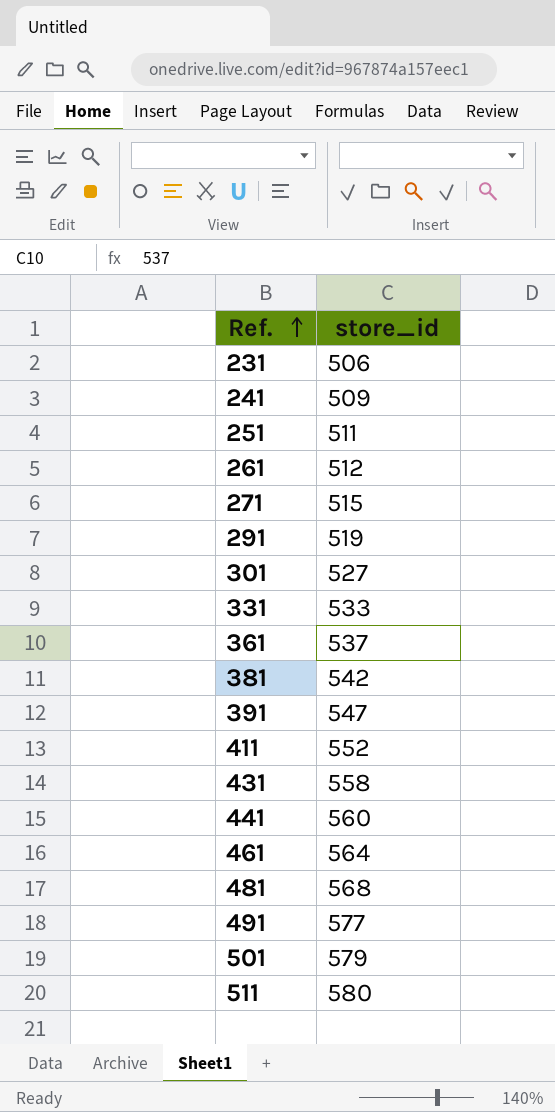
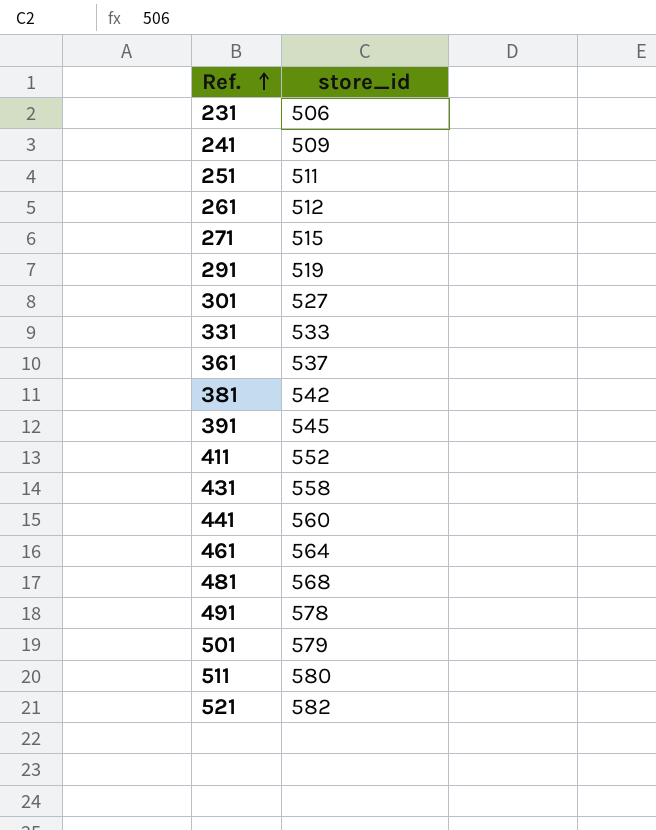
391 | store_id: 547 -> 545
491 | store_id: 577 -> 578
row 521: none -> 582

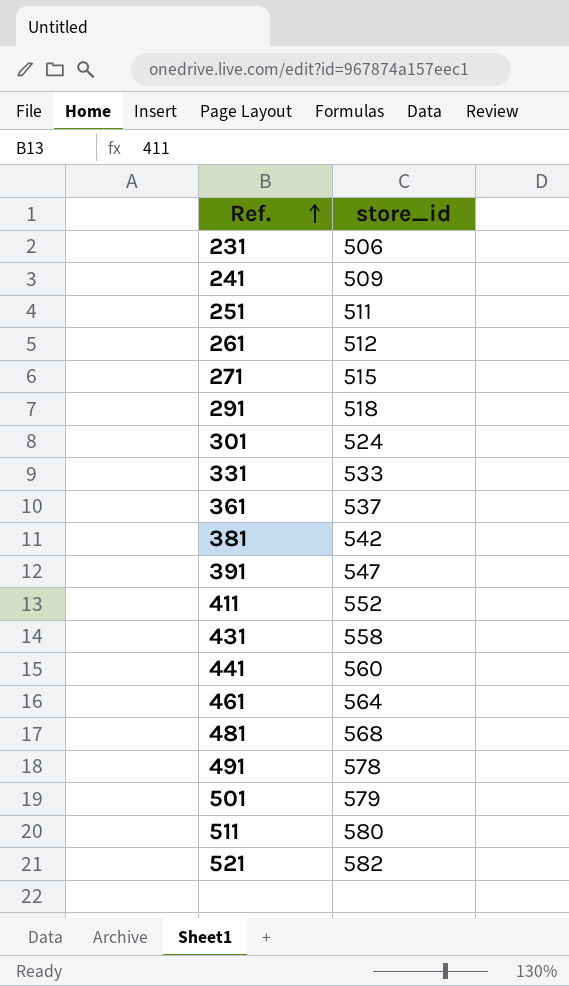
291 | store_id: 519 -> 518
301 | store_id: 527 -> 524
391 | store_id: 545 -> 547

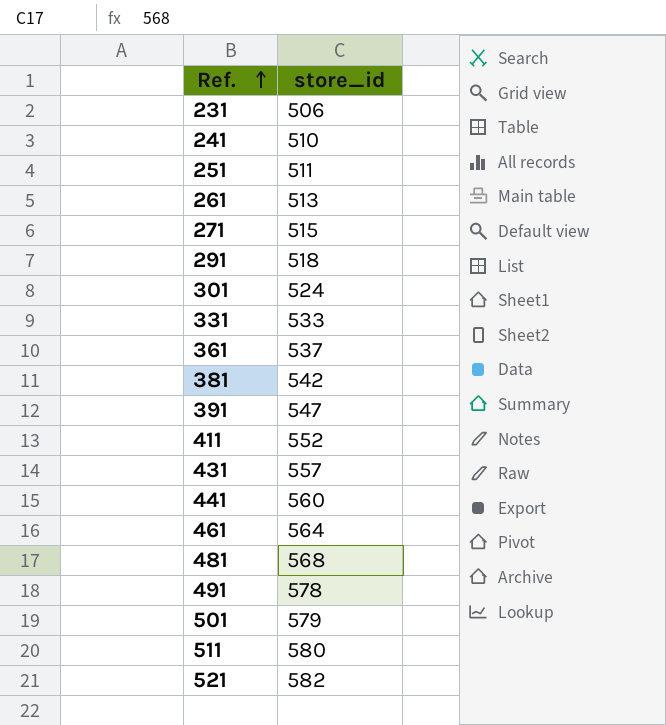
241 | store_id: 509 -> 510
261 | store_id: 512 -> 513
431 | store_id: 558 -> 557

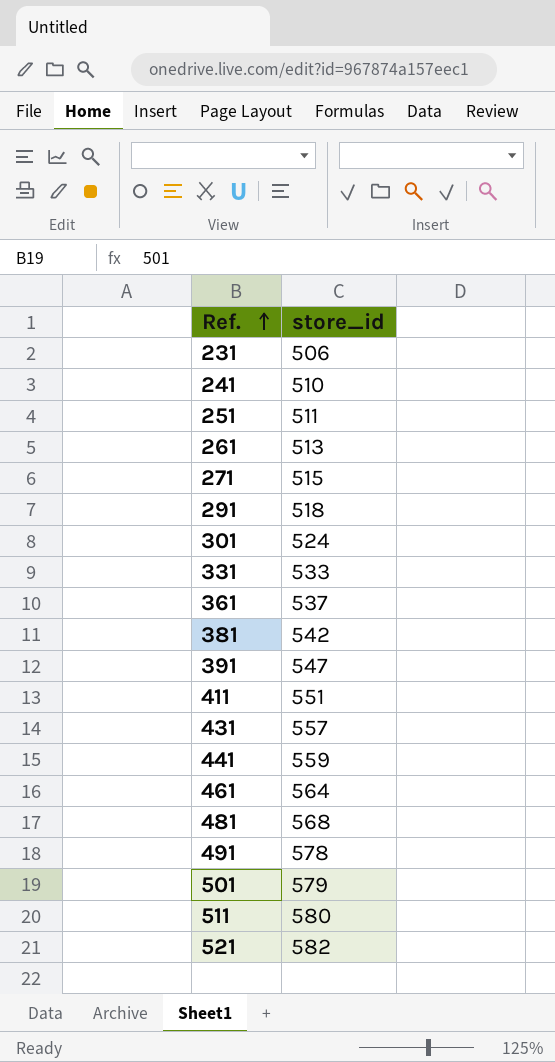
411 | store_id: 552 -> 551
441 | store_id: 560 -> 559

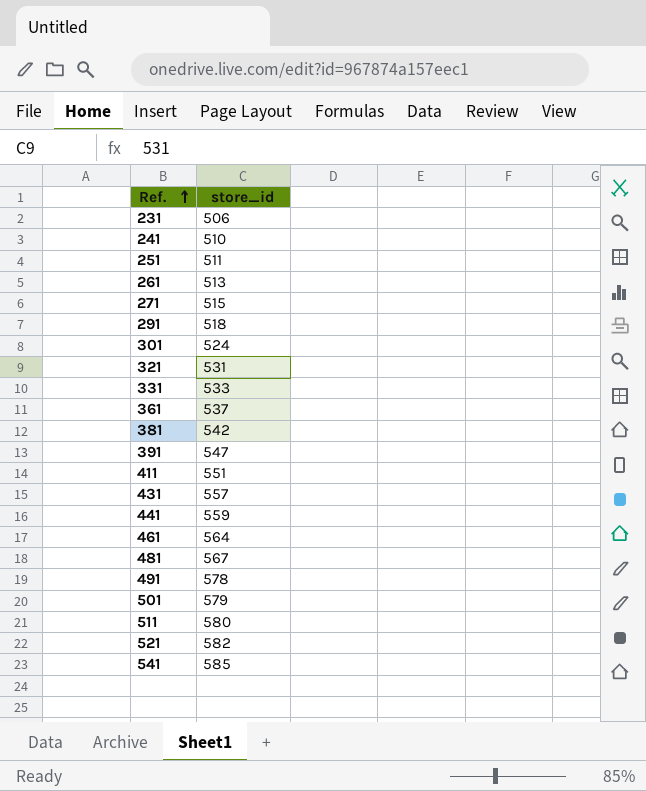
row 321: none -> 531
481 | store_id: 568 -> 567
row 541: none -> 585

